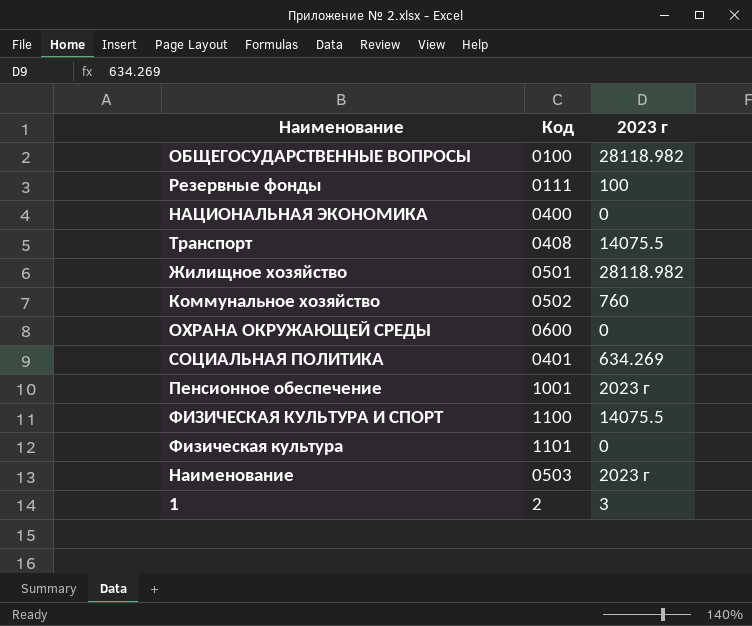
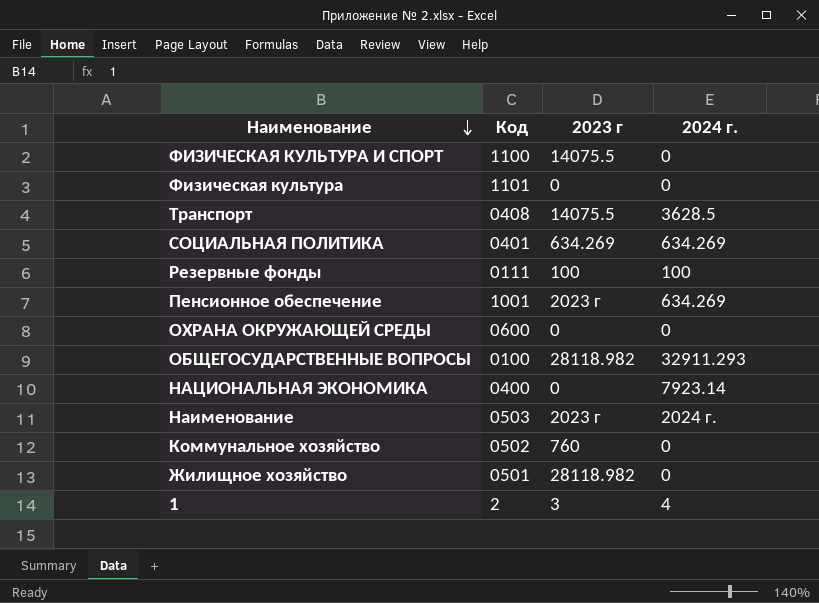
row order: none -> Наименование descending
column 2024 г. | position: none -> 4

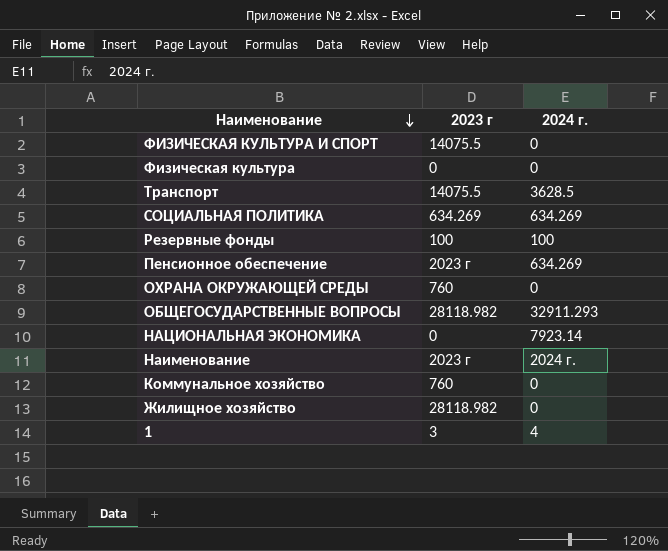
column Код | position: 2 -> none
ОХРАНА ОКРУЖАЮЩЕЙ СРЕДЫ | 2023 г: 0 -> 760

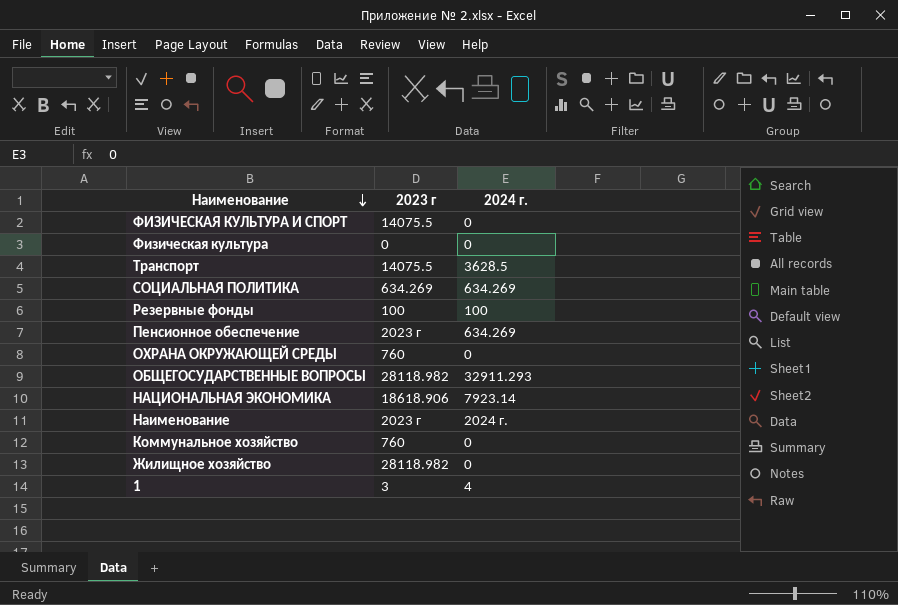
НАЦИОНАЛЬНАЯ ЭКОНОМИКА | 2023 г: 0 -> 18618.906

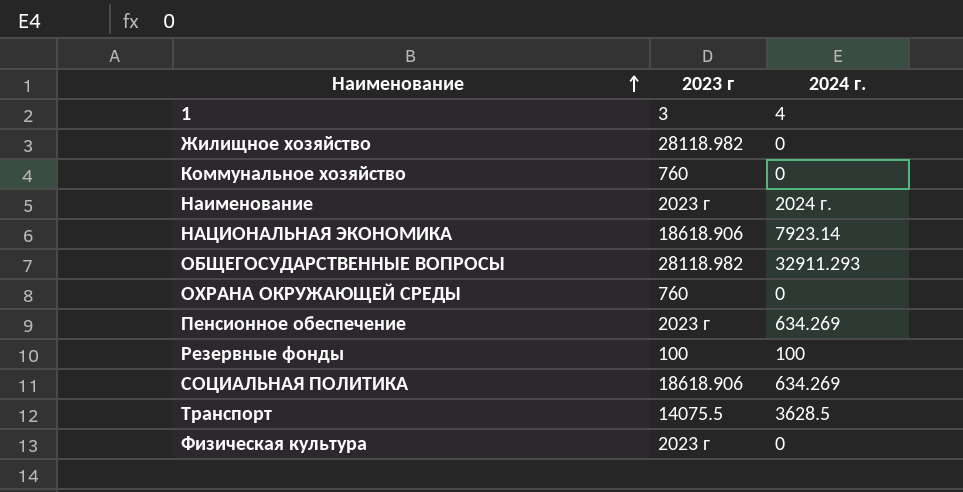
row order: Наименование descending -> Наименование ascending
row ФИЗИЧЕСКАЯ КУЛЬТУРА И СПОРТ: 14075.5 | 0 -> none
СОЦИАЛЬНАЯ ПОЛИТИКА | 2023 г: 634.269 -> 18618.906
Физическая культура | 2023 г: 0 -> 2023 г

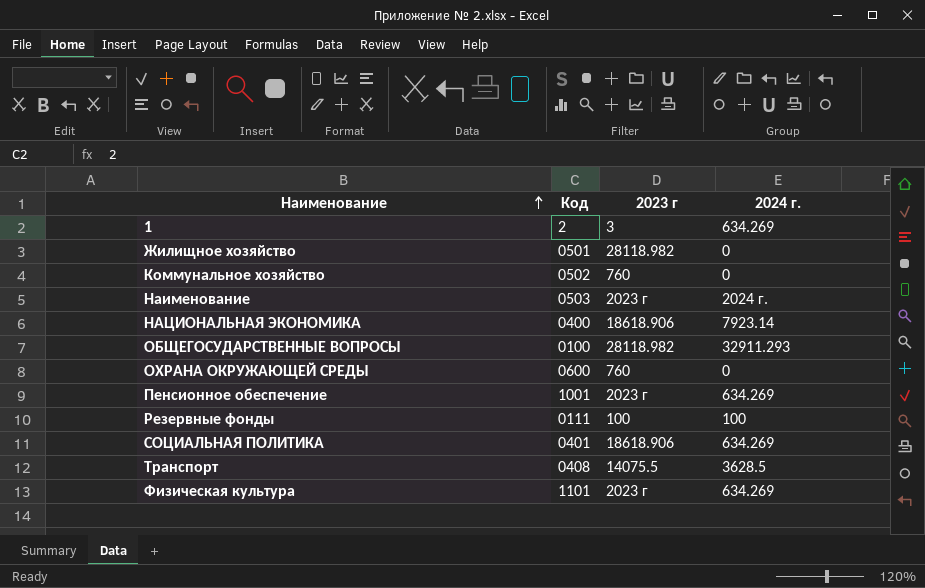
column Код | position: none -> 2
1 | 2024 г.: 4 -> 634.269
Физическая культура | 2024 г.: 0 -> 634.269

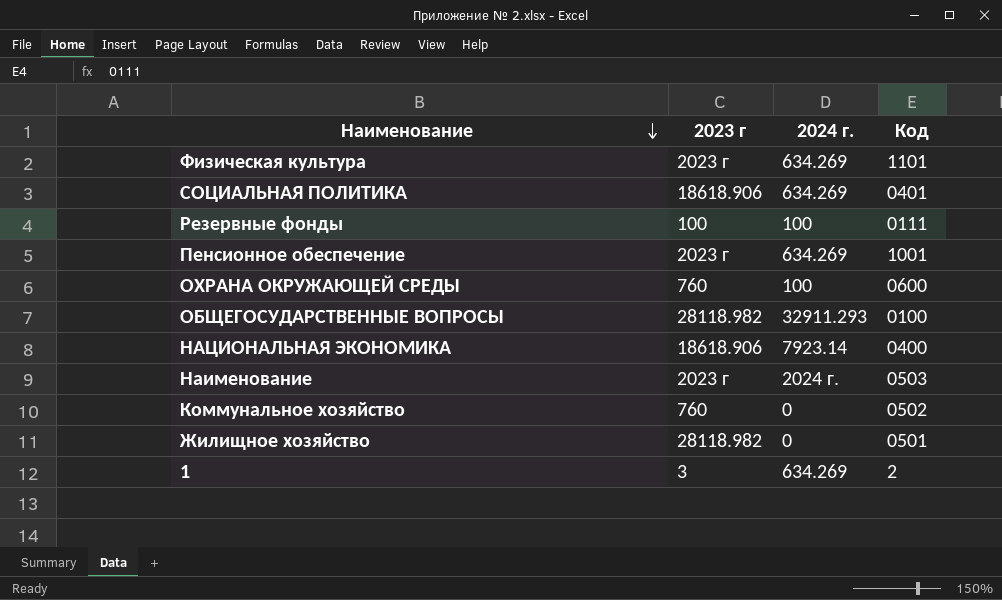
row order: Наименование ascending -> Наименование descending
column Код | position: 2 -> 4
row Транспорт: 0408 | 14075.5 | 3628.5 -> none
ОХРАНА ОКРУЖАЮЩЕЙ СРЕДЫ | 2024 г.: 0 -> 100

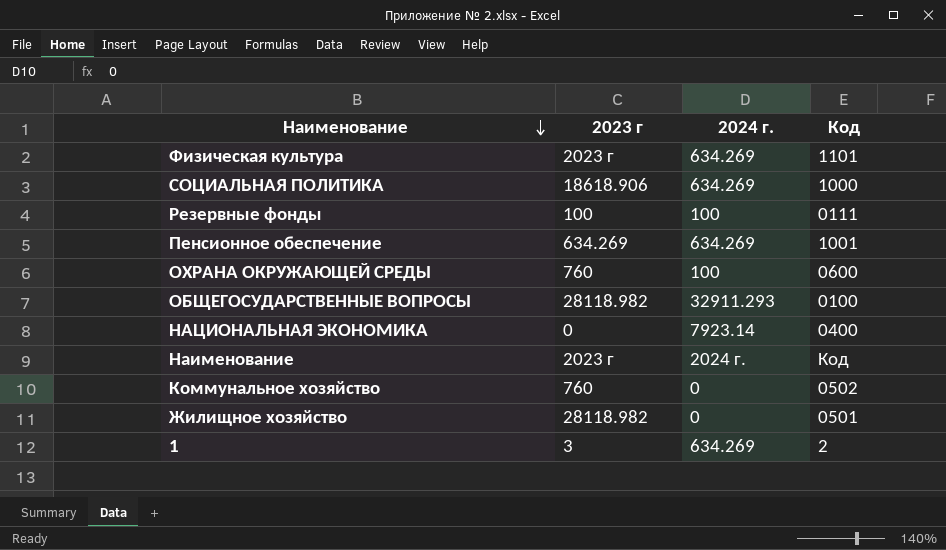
СОЦИАЛЬНАЯ ПОЛИТИКА | Код: 0401 -> 1000
Пенсионное обеспечение | 2023 г: 2023 г -> 634.269
НАЦИОНАЛЬНАЯ ЭКОНОМИКА | 2023 г: 18618.906 -> 0
Наименование | Код: 0503 -> Код

